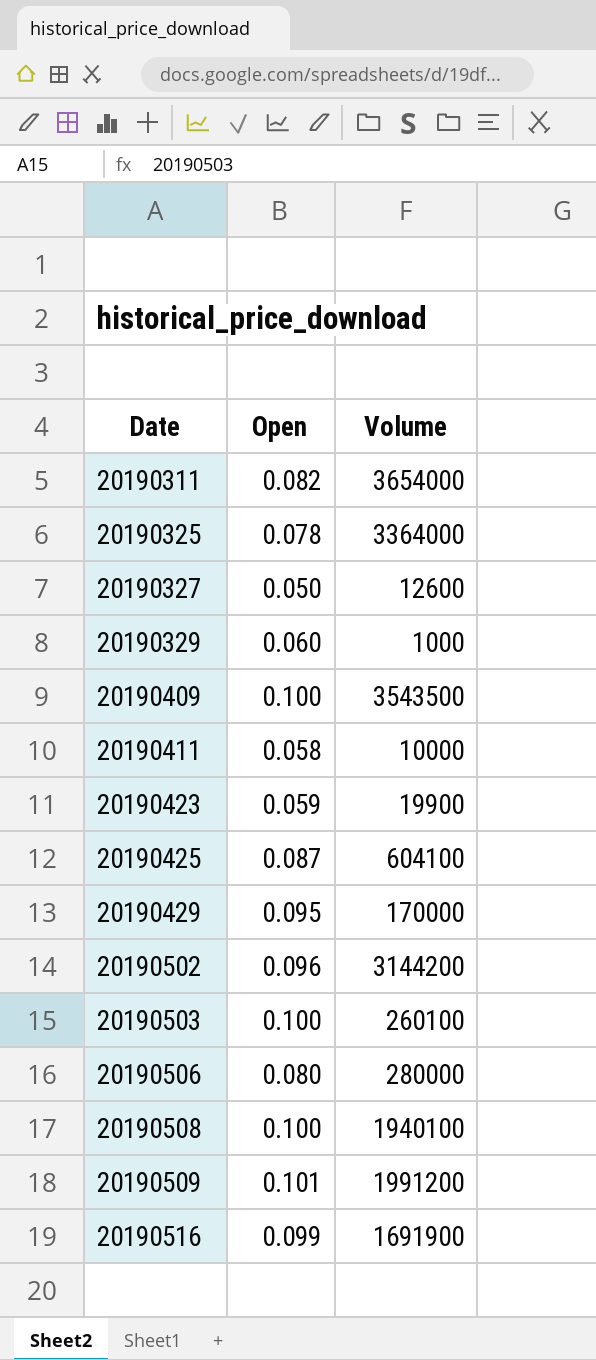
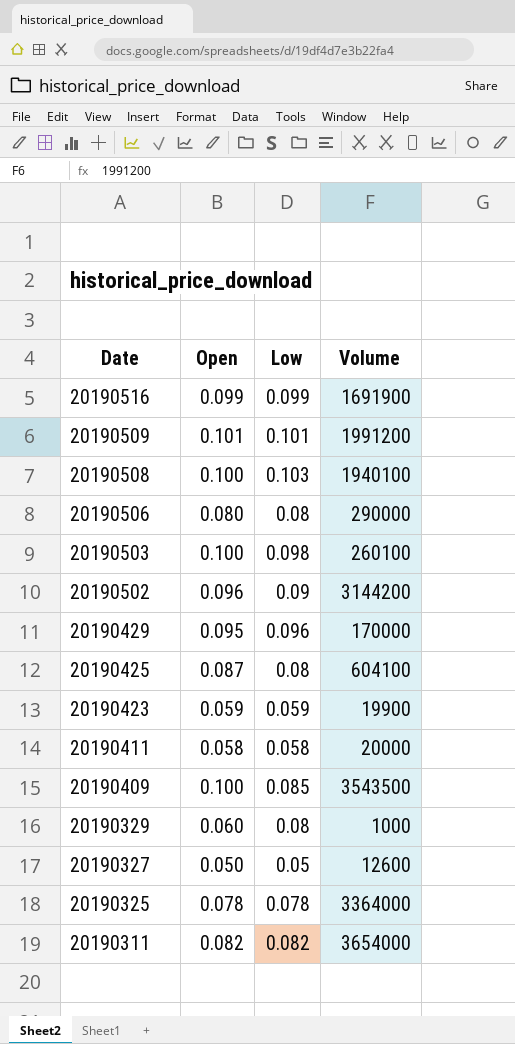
row order: Date ascending -> Date descending
column Low | position: none -> 3
20190506 | Volume: 280000 -> 290000
20190411 | Volume: 10000 -> 20000

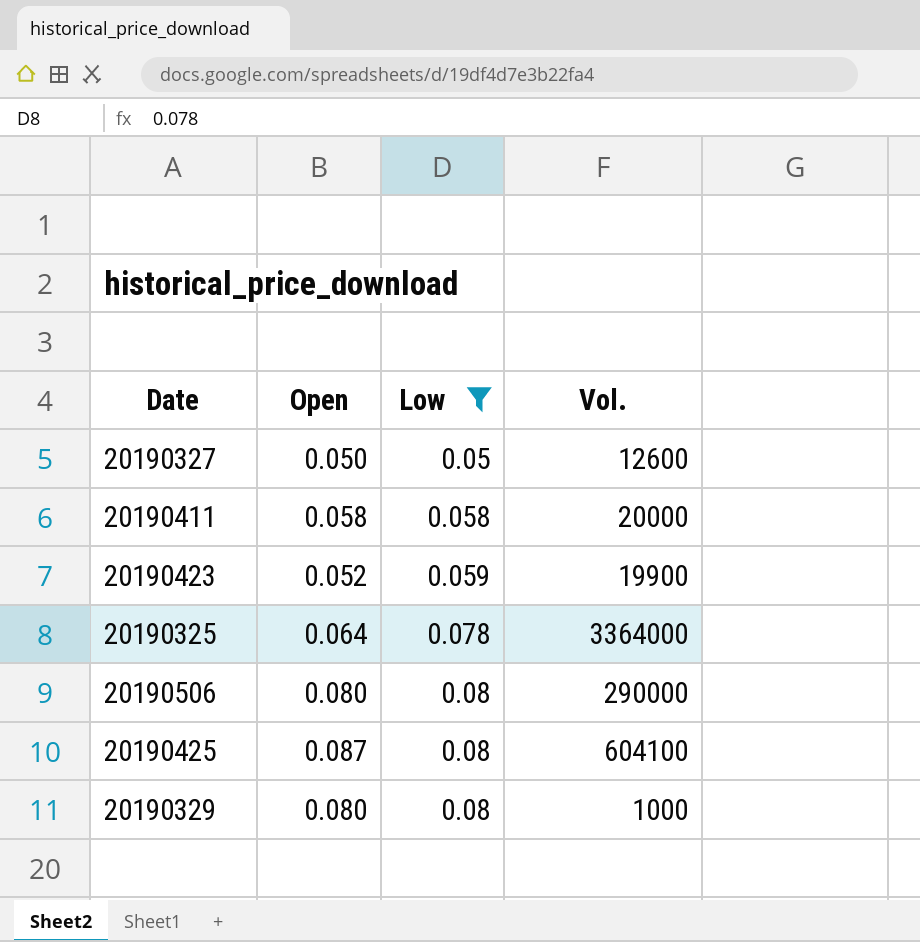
filter: none -> Low <= 0.08
row order: Date descending -> Low ascending
column name: Volume -> Vol.
20190423 | Open: 0.059 -> 0.052
20190325 | Open: 0.078 -> 0.064
20190329 | Open: 0.060 -> 0.080

